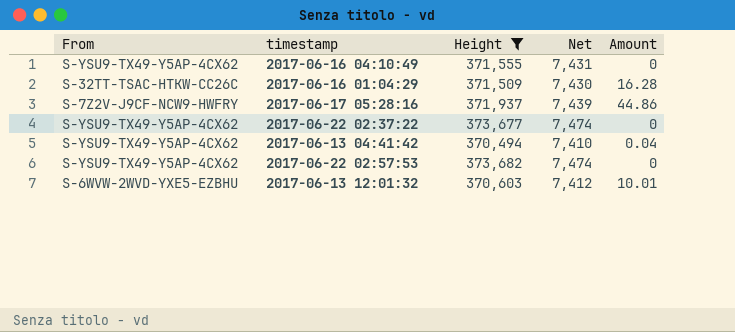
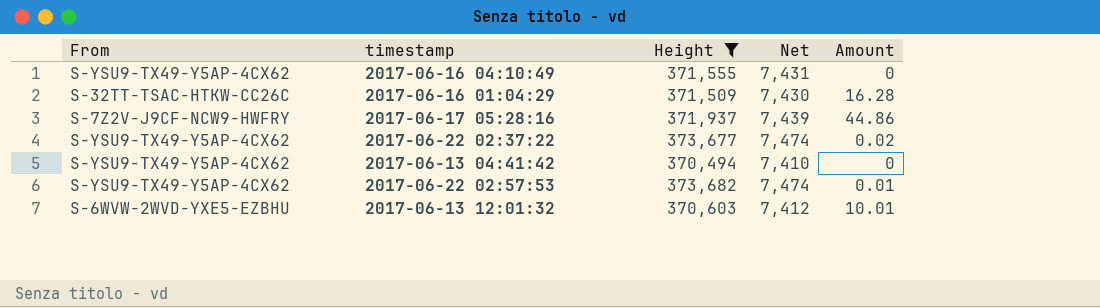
2017-06-22 02:37:22 | Amount: 0 -> 0.02
2017-06-13 04:41:42 | Amount: 0.04 -> 0
2017-06-22 02:57:53 | Amount: 0 -> 0.01

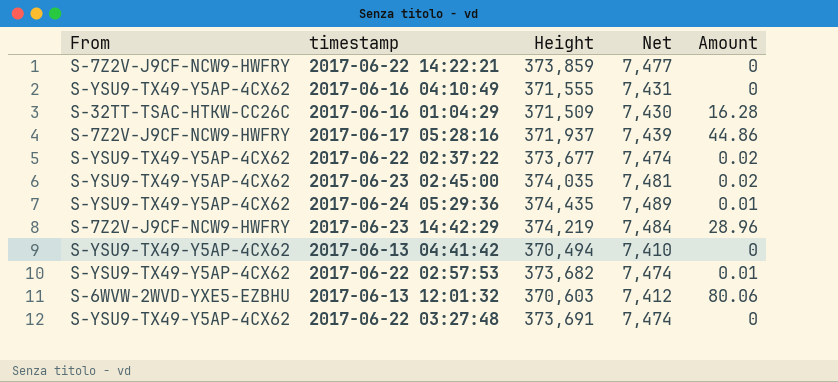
filter: Height <= 373,682 -> none
2017-06-13 12:01:32 | Amount: 10.01 -> 80.06

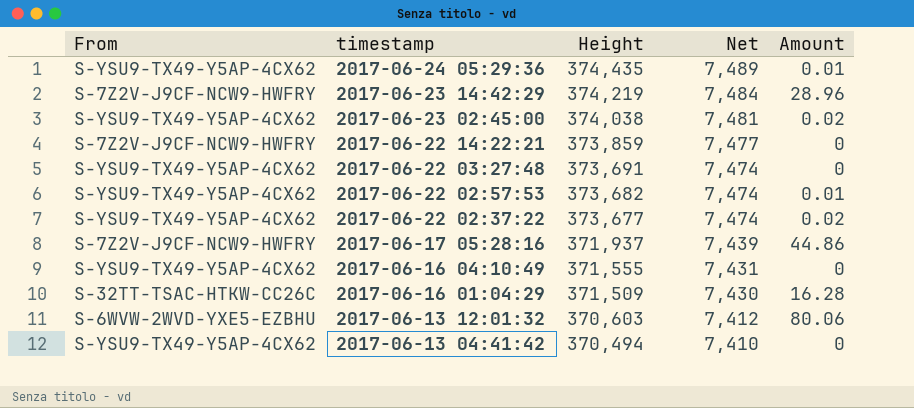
row order: none -> timestamp descending
2017-06-23 02:45:00 | Height: 374,035 -> 374,038

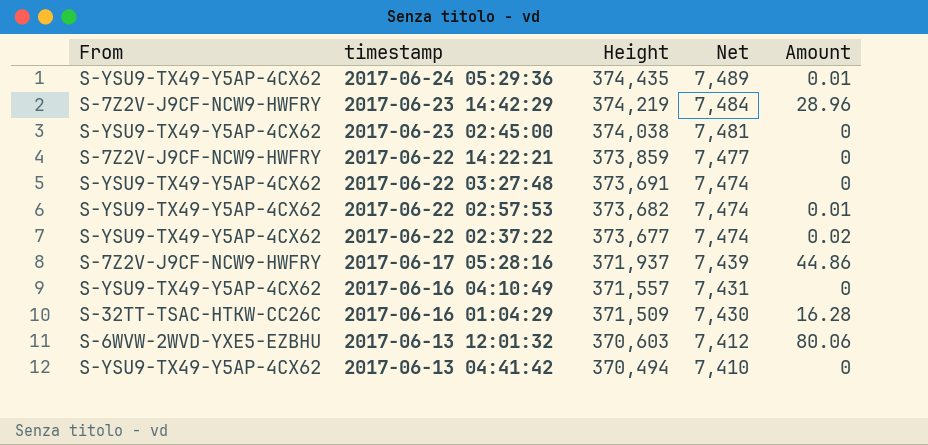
2017-06-23 02:45:00 | Amount: 0.02 -> 0
2017-06-16 04:10:49 | Height: 371,555 -> 371,557

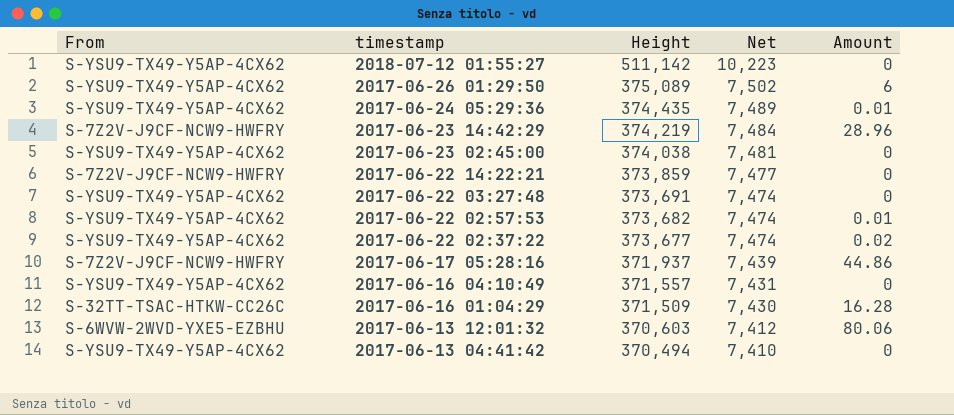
row 2018-07-12 01:55:27: none -> S-YSU9-TX49-Y5AP-4CX62 | 511,142 | 10,223 | 0
row 2017-06-26 01:29:50: none -> S-YSU9-TX49-Y5AP-4CX62 | 375,089 | 7,502 | 6

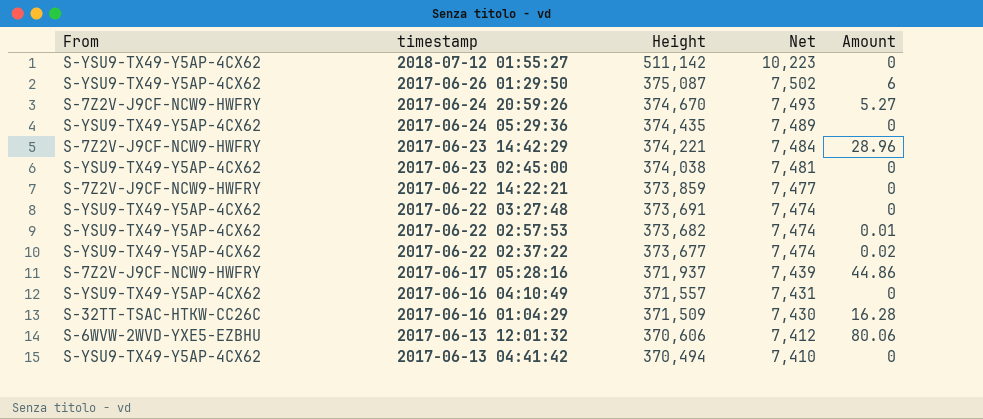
2017-06-26 01:29:50 | Height: 375,089 -> 375,087
row 2017-06-24 20:59:26: none -> S-7Z2V-J9CF-NCW9-HWFRY | 374,670 | 7,493 | 5.27
2017-06-24 05:29:36 | Amount: 0.01 -> 0
2017-06-23 14:42:29 | Height: 374,219 -> 374,221
2017-06-13 12:01:32 | Height: 370,603 -> 370,606

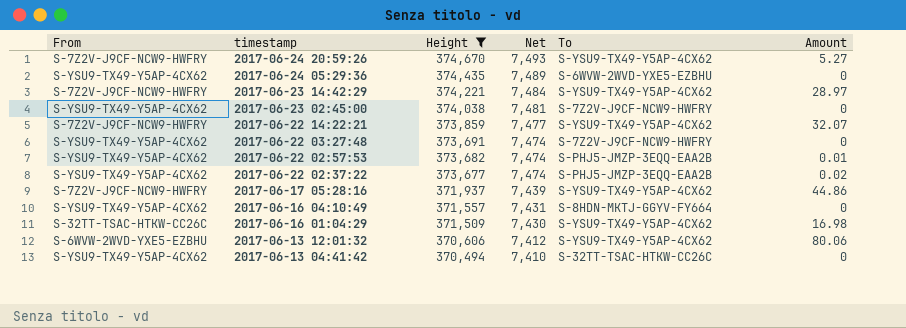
filter: none -> Height <= 374,670
column To | position: none -> 5
2017-06-23 14:42:29 | Amount: 28.96 -> 28.97
2017-06-22 14:22:21 | Amount: 0 -> 32.07
2017-06-16 01:04:29 | Amount: 16.28 -> 16.98

